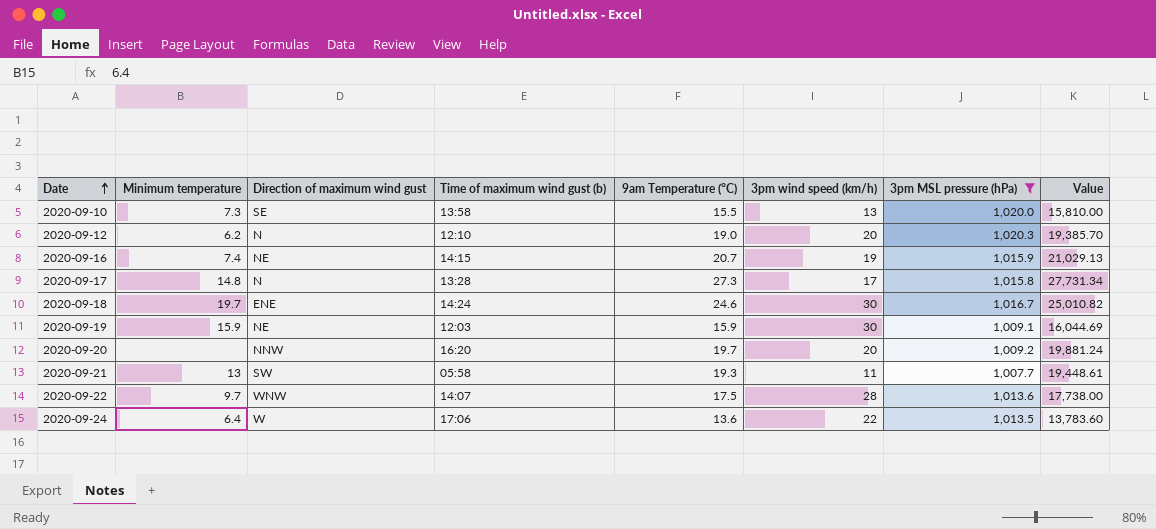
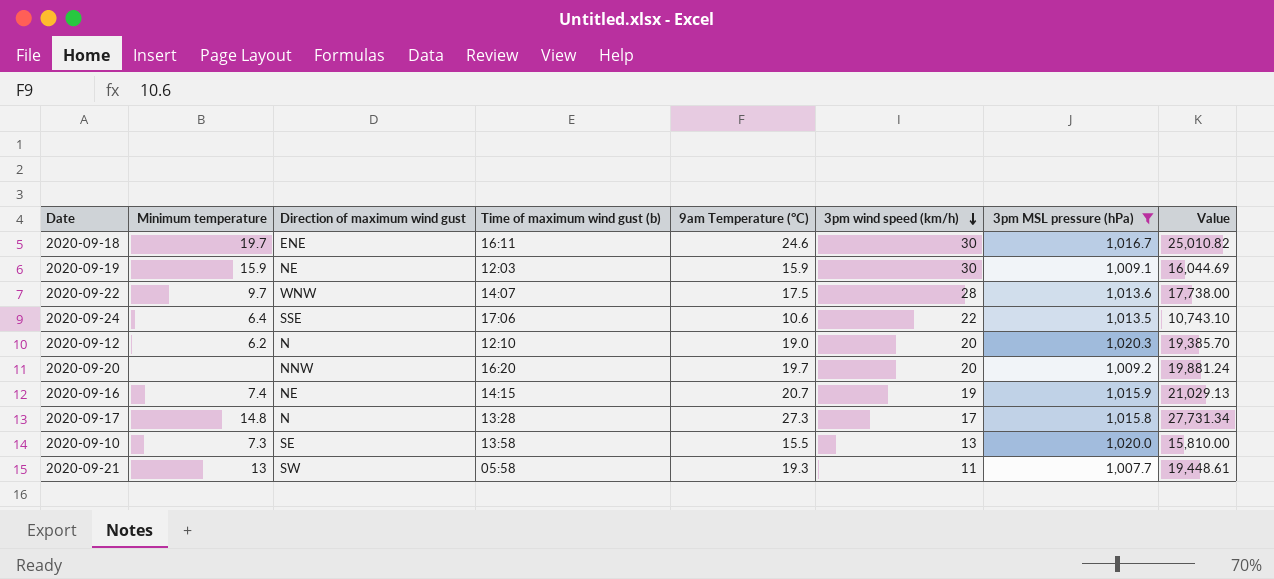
row order: Date ascending -> 3pm wind speed (km/h) descending
2020-09-18 | Time of maximum wind gust (b): 14:24 -> 16:11
2020-09-24 | Direction of maximum wind gust: W -> SSE
2020-09-24 | 9am Temperature (°C): 13.6 -> 10.6
2020-09-24 | Value: 13,783.60 -> 10,743.10

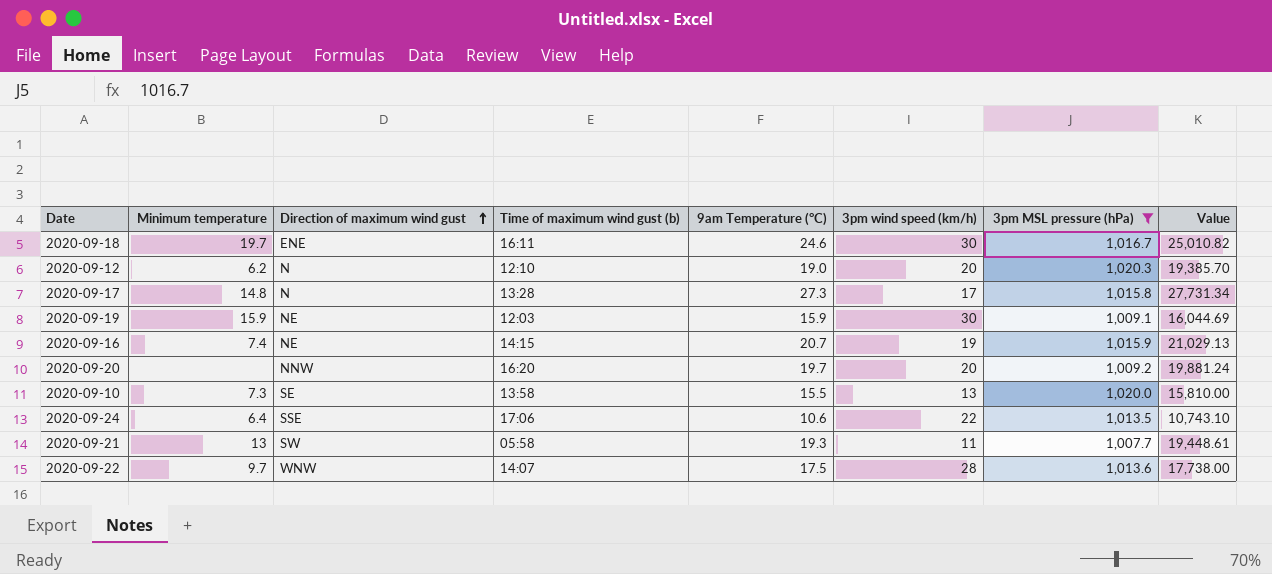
row order: 3pm wind speed (km/h) descending -> Direction of maximum wind gust ascending

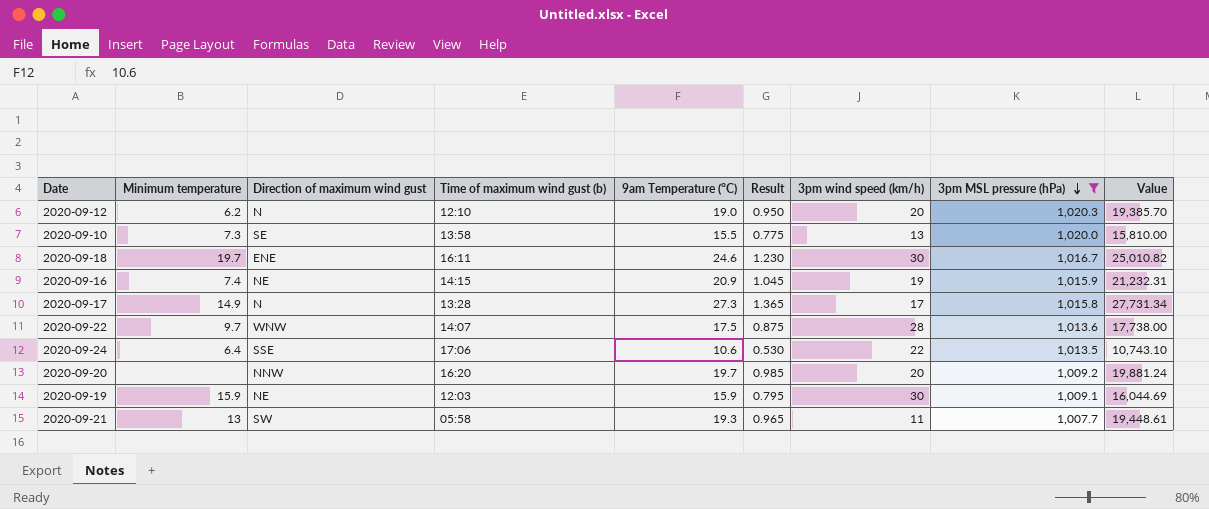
row order: Direction of maximum wind gust ascending -> 3pm MSL pressure (hPa) descending
column Result | formula: none -> [9am Temperature (°C)] * 0.05
2020-09-16 | 9am Temperature (°C): 20.7 -> 20.9
2020-09-16 | Value: 21,029.13 -> 21,232.31
2020-09-17 | Minimum temperature: 14.8 -> 14.9

